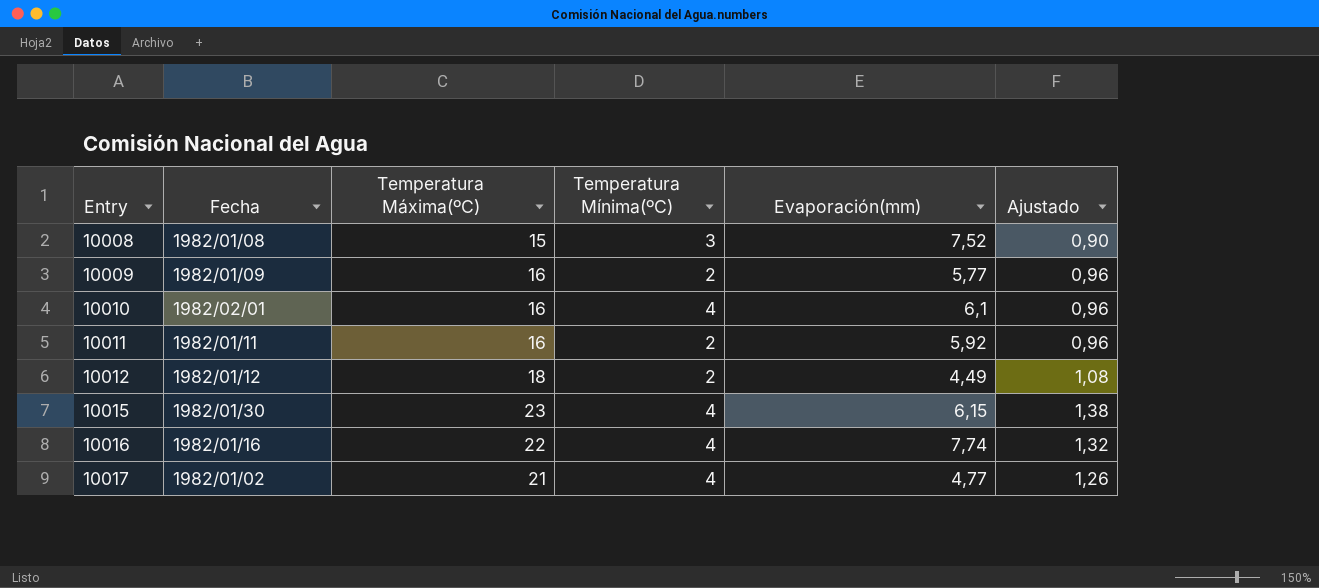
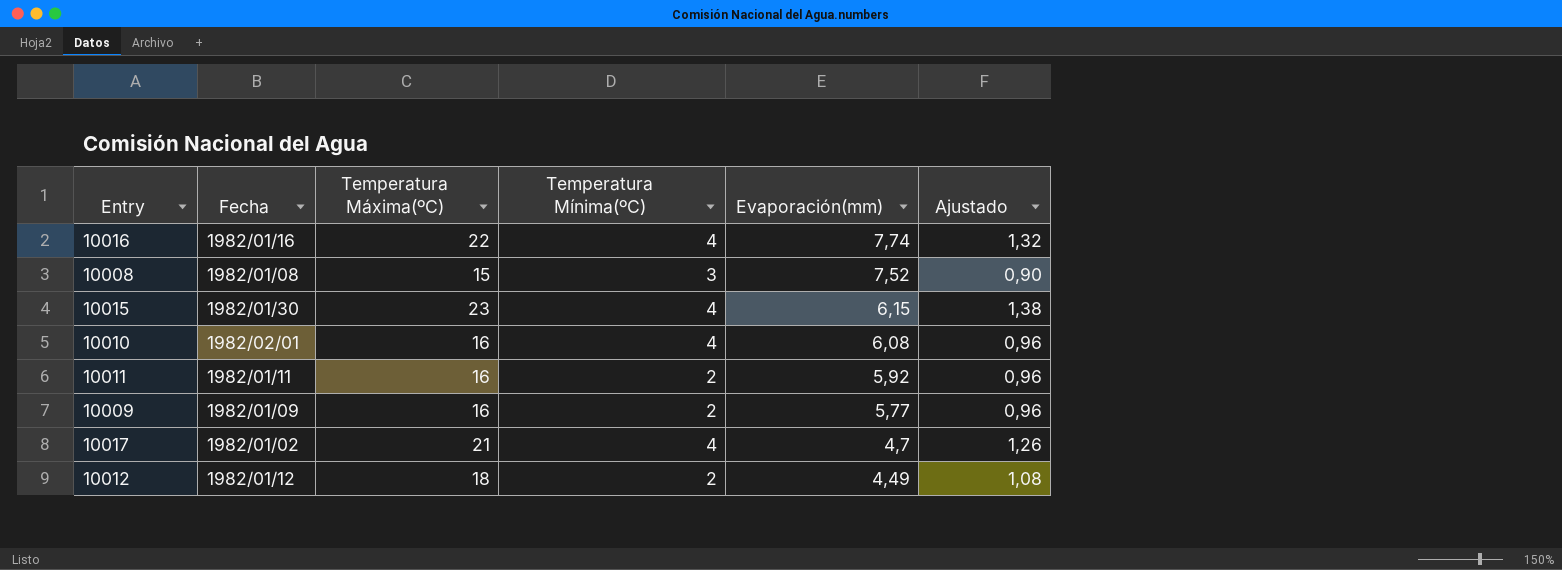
row order: Entry ascending -> Evaporación(mm) descending
10010 | Evaporación(mm): 6,1 -> 6,08
10017 | Evaporación(mm): 4,77 -> 4,7

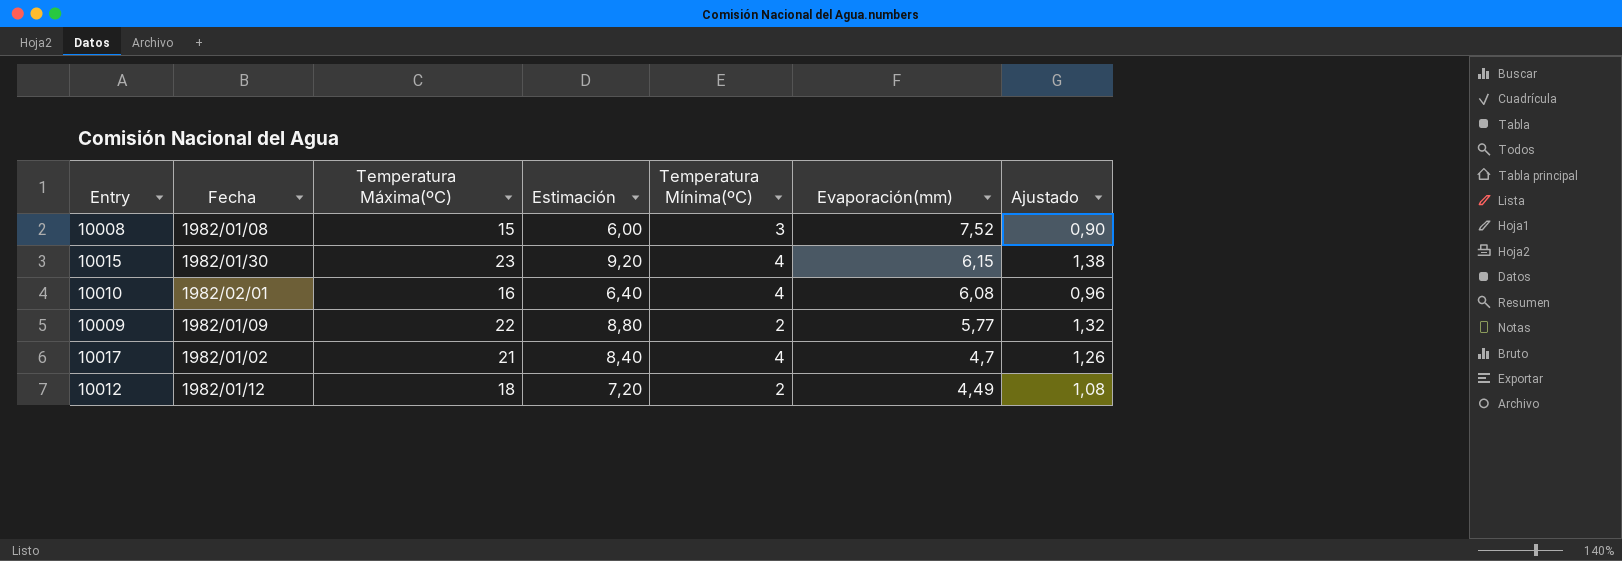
column Estimación | formula: none -> [Temperatura Máxima(ºC)] * 0,4
row 10016: 1982/01/16 | 22 | 4 | 7,74 | 1,32 -> none
row 10011: 1982/01/11 | 16 | 2 | 5,92 | 0,96 -> none
10009 | Temperatura Máxima(ºC): 16 -> 22
10009 | Ajustado: 0,96 -> 1,32

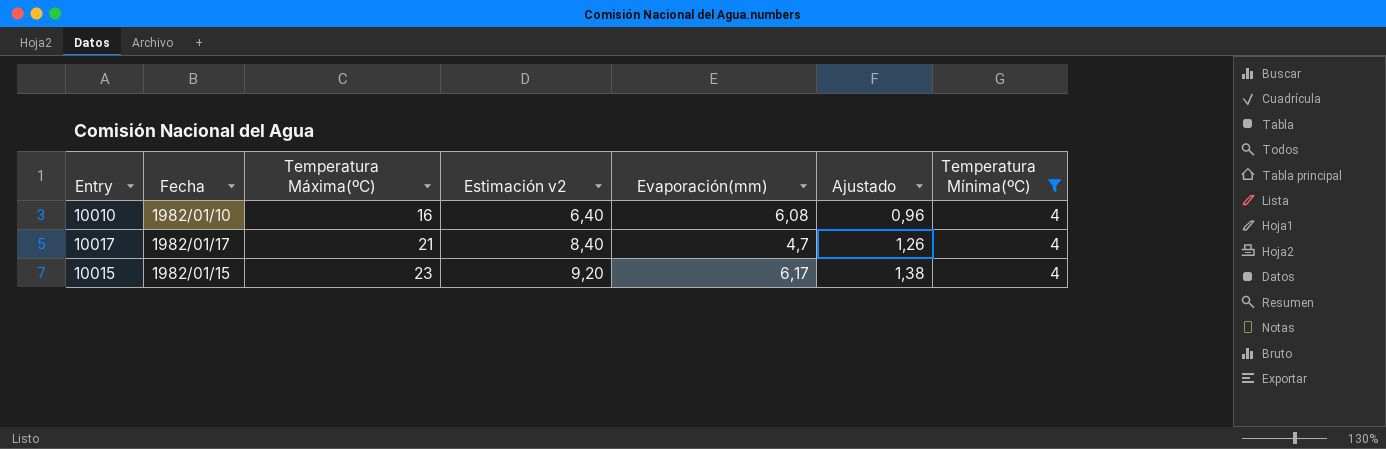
filter: none -> Temperatura Mínima(ºC) = 4
row order: Evaporación(mm) descending -> Temperatura Máxima(ºC) ascending
column name: Estimación -> Estimación v2
column Temperatura Mínima(ºC) | position: 5 -> 7
10010 | Fecha: 1982/02/01 -> 1982/01/10
10017 | Fecha: 1982/01/02 -> 1982/01/17
10015 | Fecha: 1982/01/30 -> 1982/01/15
10015 | Evaporación(mm): 6,15 -> 6,17

